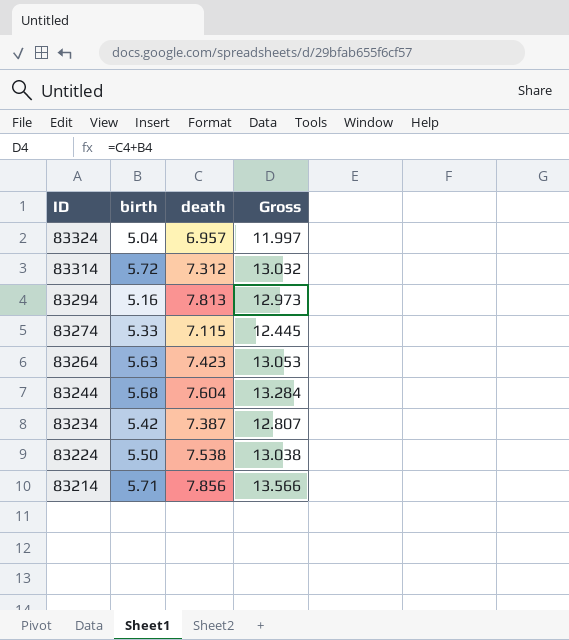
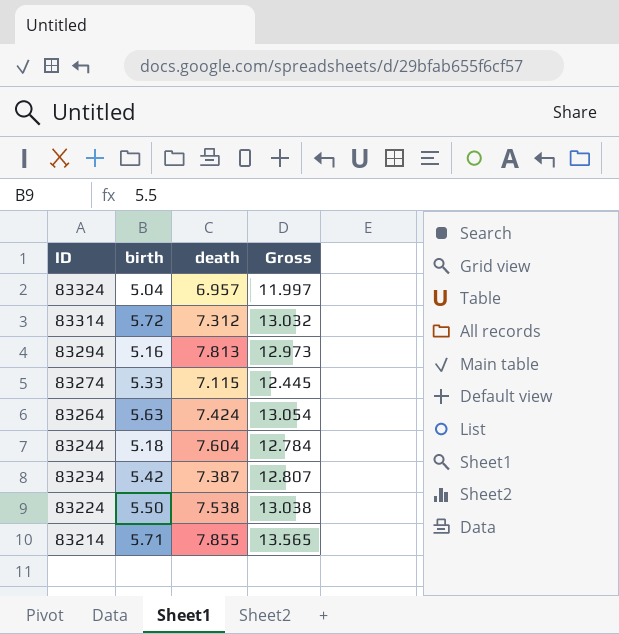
83264 | death: 7.423 -> 7.424
83264 | Gross: 13.053 -> 13.054
83244 | birth: 5.68 -> 5.18
83244 | Gross: 13.284 -> 12.784
83214 | death: 7.856 -> 7.855
83214 | Gross: 13.566 -> 13.565

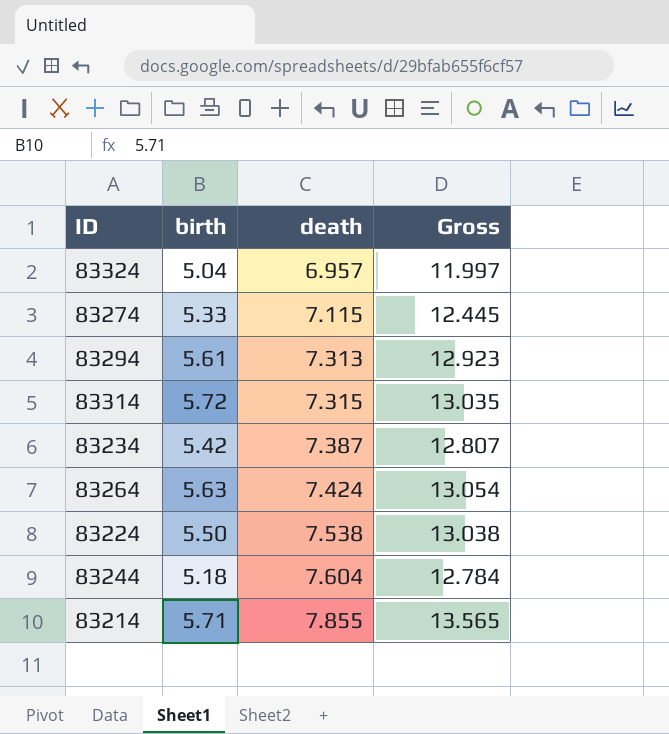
row order: ID descending -> death ascending
83294 | birth: 5.16 -> 5.61
83294 | death: 7.813 -> 7.313
83294 | Gross: 12.973 -> 12.923
83314 | death: 7.312 -> 7.315
83314 | Gross: 13.032 -> 13.035

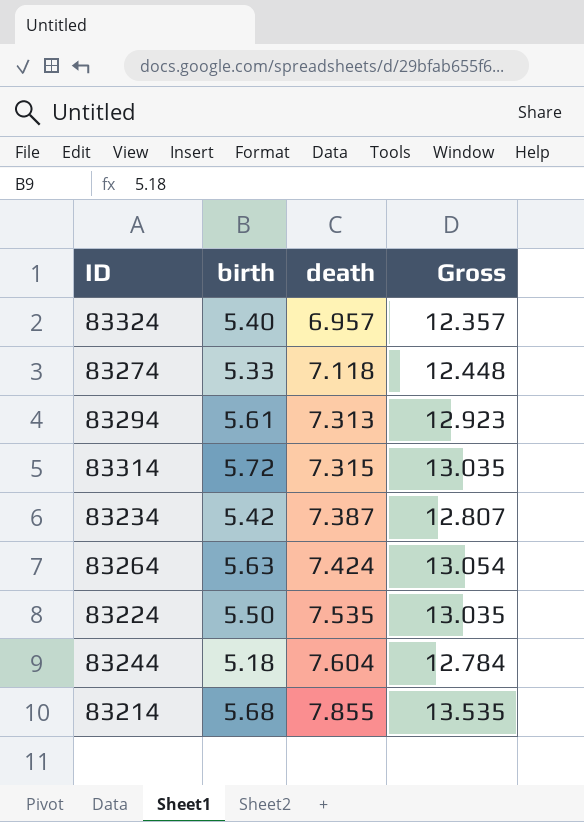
83324 | birth: 5.04 -> 5.40
83324 | Gross: 11.997 -> 12.357
83274 | death: 7.115 -> 7.118
83274 | Gross: 12.445 -> 12.448
83224 | death: 7.538 -> 7.535
83224 | Gross: 13.038 -> 13.035
83214 | birth: 5.71 -> 5.68
83214 | Gross: 13.565 -> 13.535

